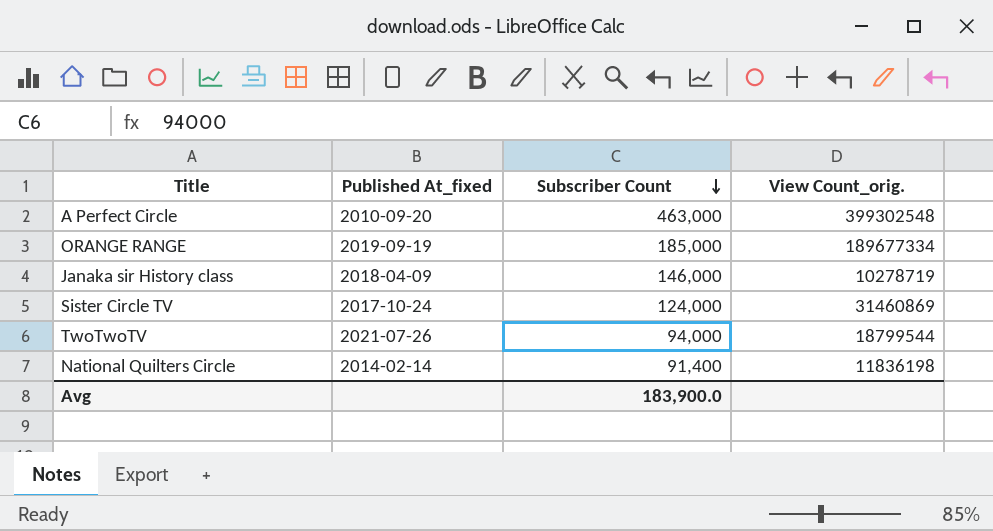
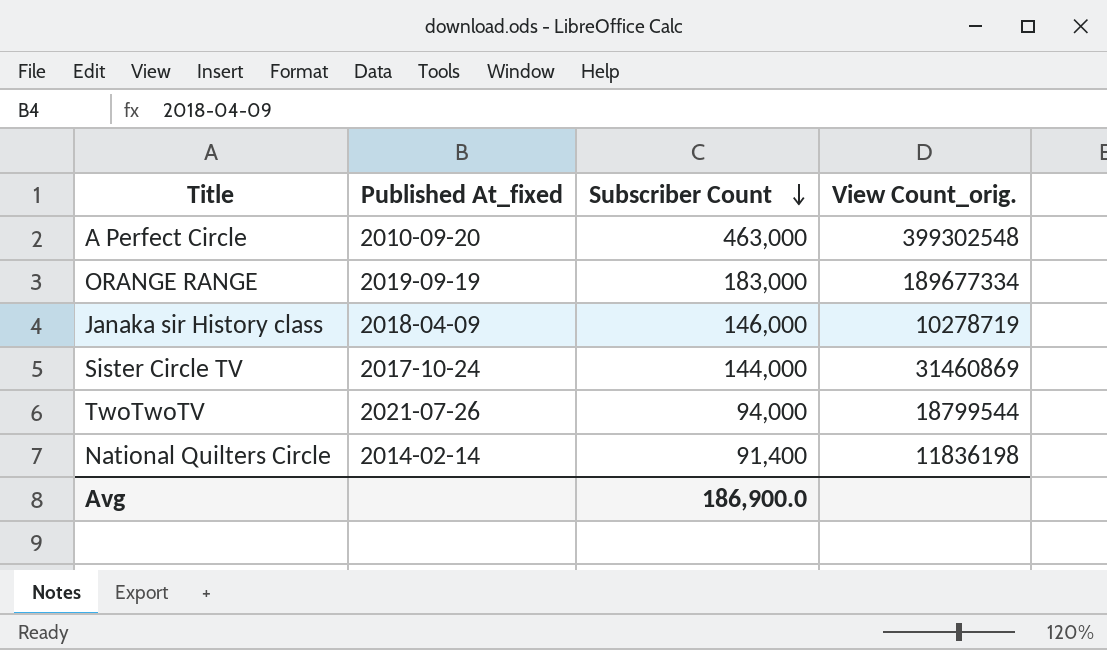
ORANGE RANGE | Subscriber Count: 185,000 -> 183,000
Sister Circle TV | Subscriber Count: 124,000 -> 144,000
Avg | Subscriber Count: 183,900.0 -> 186,900.0

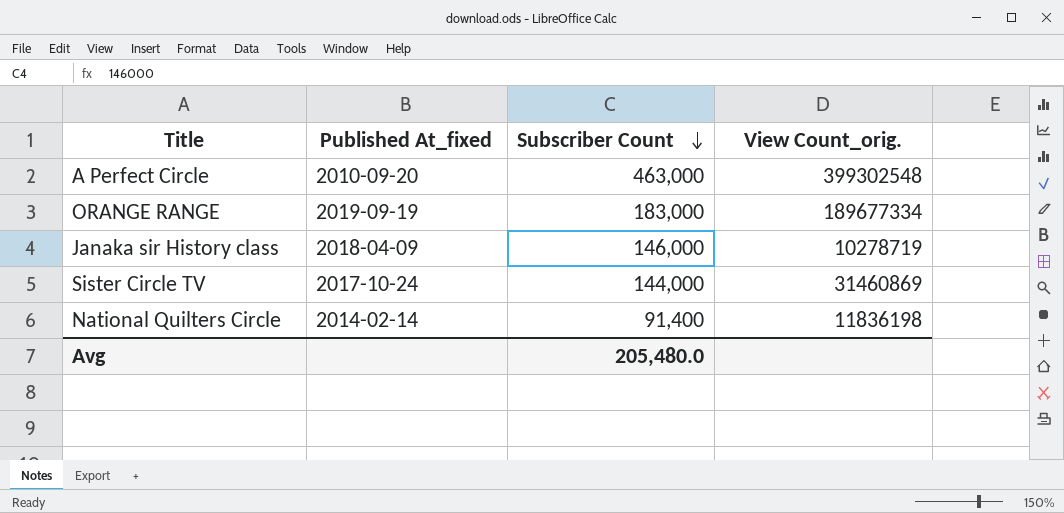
row TwoTwoTV: 2021-07-26 | 94,000 | 18799544 -> none
Avg | Subscriber Count: 186,900.0 -> 205,480.0

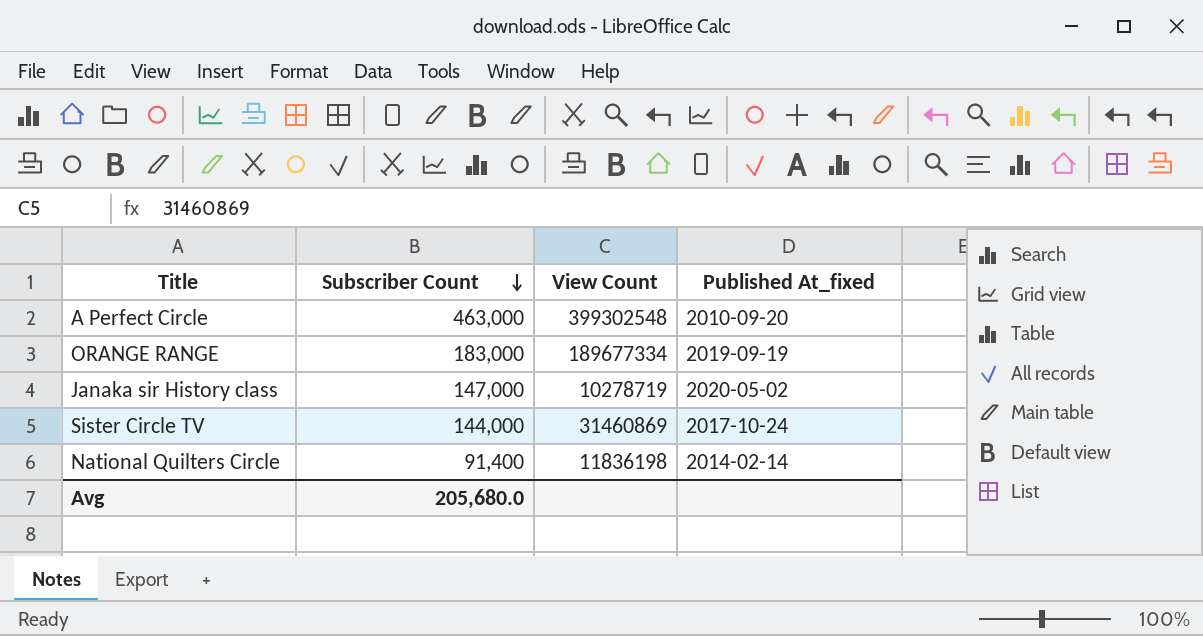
column name: View Count_orig. -> View Count
column Published At_fixed | position: 2 -> 4
Janaka sir History class | Subscriber Count: 146,000 -> 147,000
Janaka sir History class | Published At_fixed: 2018-04-09 -> 2020-05-02
Avg | Subscriber Count: 205,480.0 -> 205,680.0

